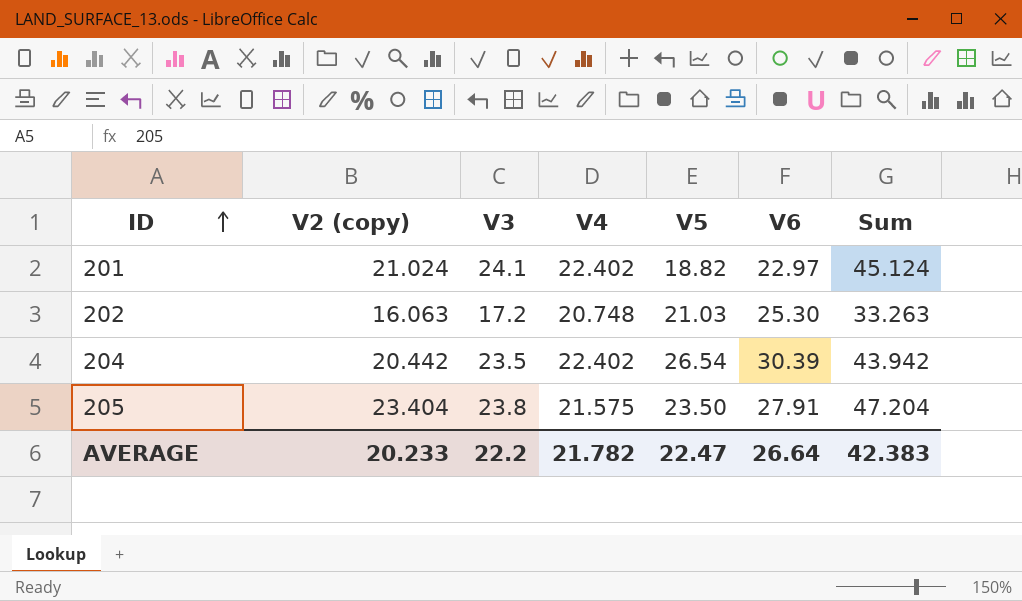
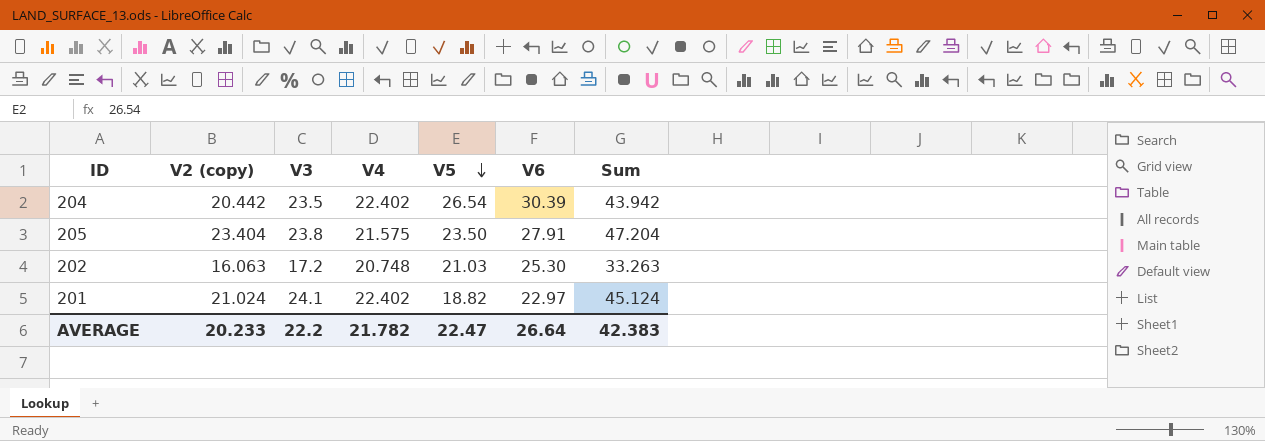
row order: ID ascending -> V5 descending

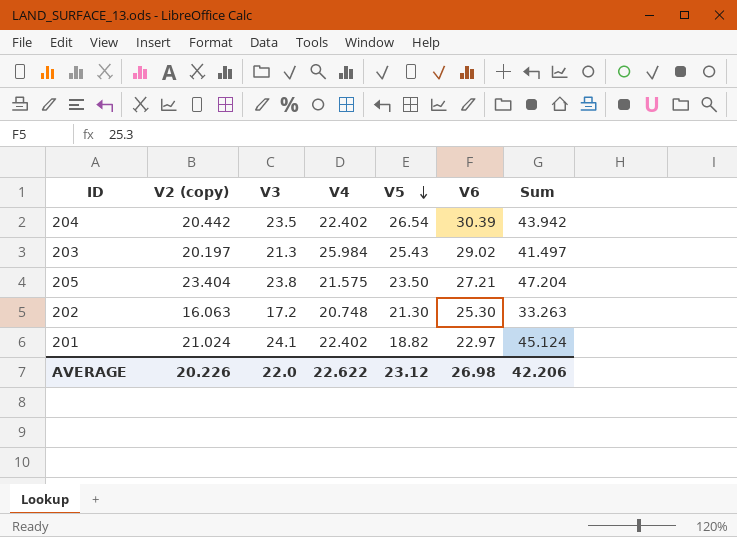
row 203: none -> 20.197 | 21.3 | 25.984 | 25.43 | 29.02 | 41.497
205 | V6: 27.91 -> 27.21
202 | V5: 21.03 -> 21.30
AVERAGE | V2 (copy): 20.233 -> 20.226
AVERAGE | V3: 22.2 -> 22.0
AVERAGE | V4: 21.782 -> 22.622
AVERAGE | V5: 22.47 -> 23.12
AVERAGE | V6: 26.64 -> 26.98
AVERAGE | Sum: 42.383 -> 42.206

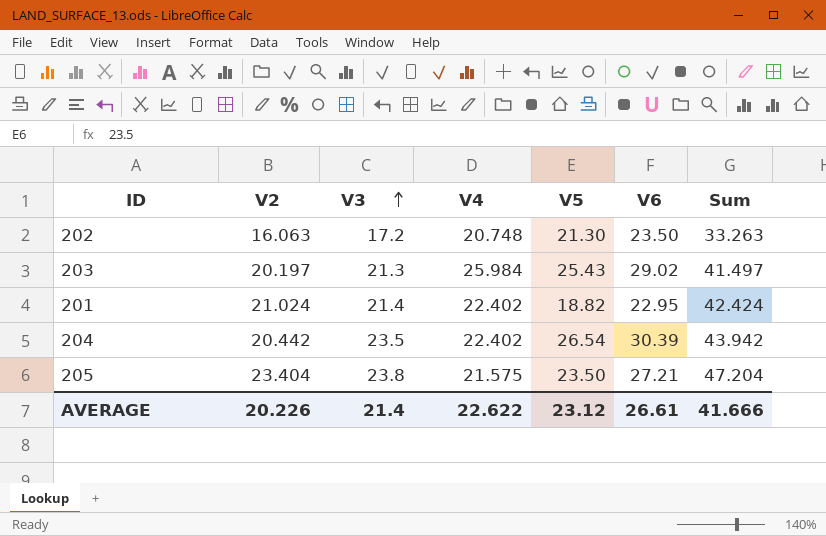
row order: V5 descending -> V3 ascending
column name: V2 (copy) -> V2
202 | V6: 25.30 -> 23.50
201 | V3: 24.1 -> 21.4
201 | V6: 22.97 -> 22.95
201 | Sum: 45.124 -> 42.424
AVERAGE | V3: 22.0 -> 21.4
AVERAGE | V6: 26.98 -> 26.61
AVERAGE | Sum: 42.206 -> 41.666

